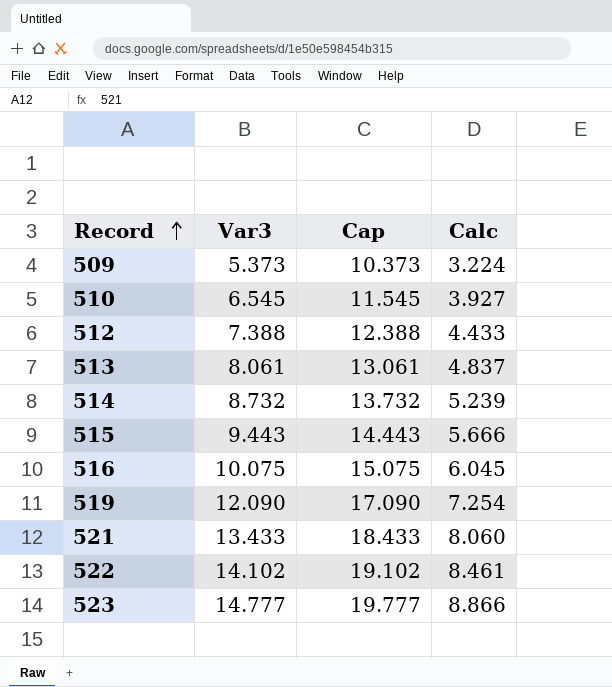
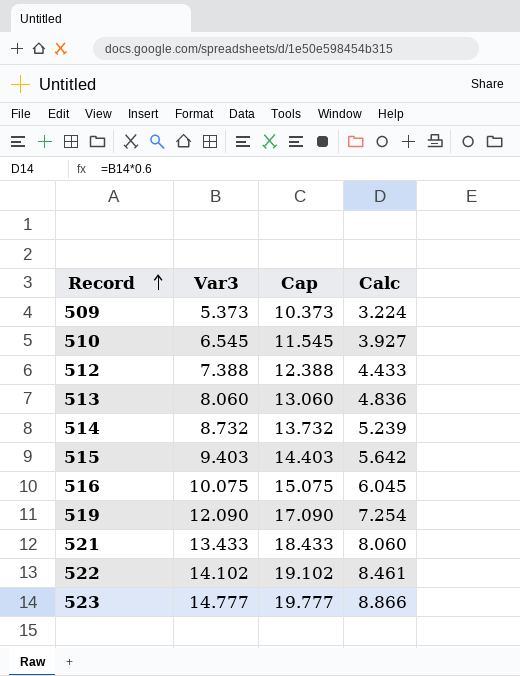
513 | Var3: 8.061 -> 8.060
513 | Cap: 13.061 -> 13.060
513 | Calc: 4.837 -> 4.836
515 | Var3: 9.443 -> 9.403
515 | Cap: 14.443 -> 14.403
515 | Calc: 5.666 -> 5.642

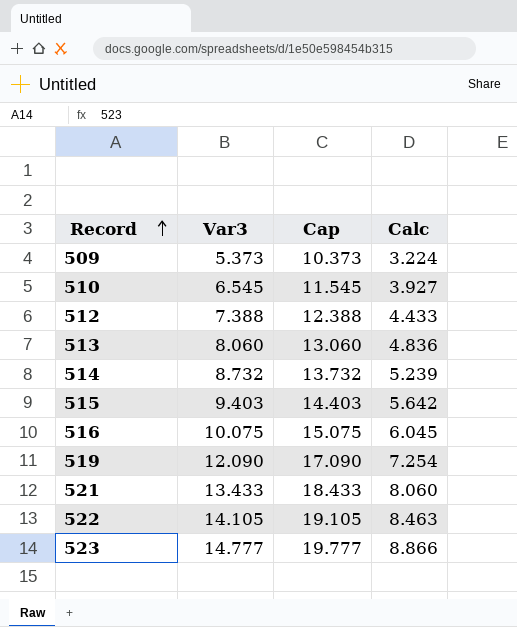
522 | Var3: 14.102 -> 14.105
522 | Cap: 19.102 -> 19.105
522 | Calc: 8.461 -> 8.463

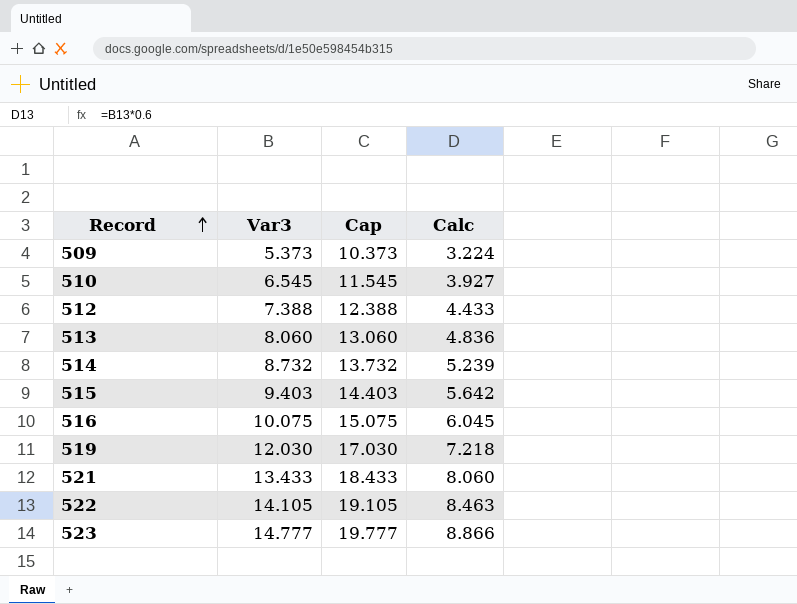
519 | Var3: 12.090 -> 12.030
519 | Cap: 17.090 -> 17.030
519 | Calc: 7.254 -> 7.218

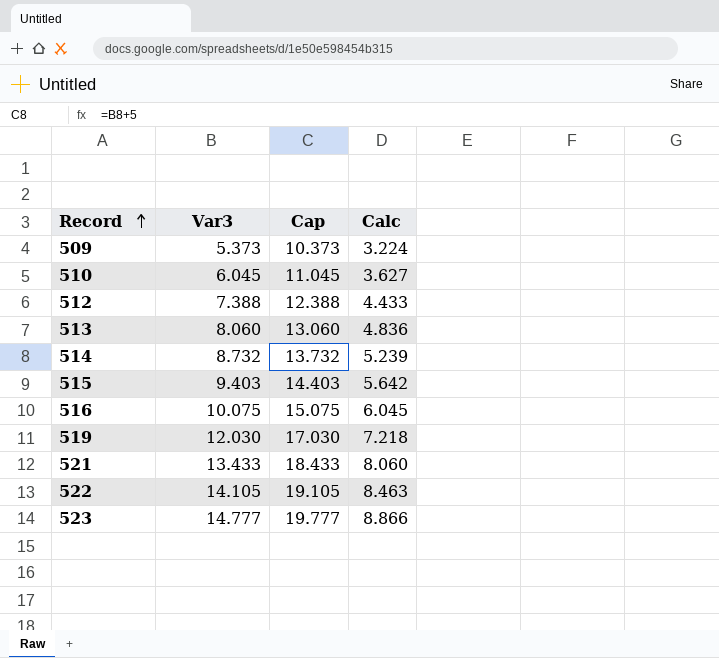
510 | Var3: 6.545 -> 6.045
510 | Cap: 11.545 -> 11.045
510 | Calc: 3.927 -> 3.627

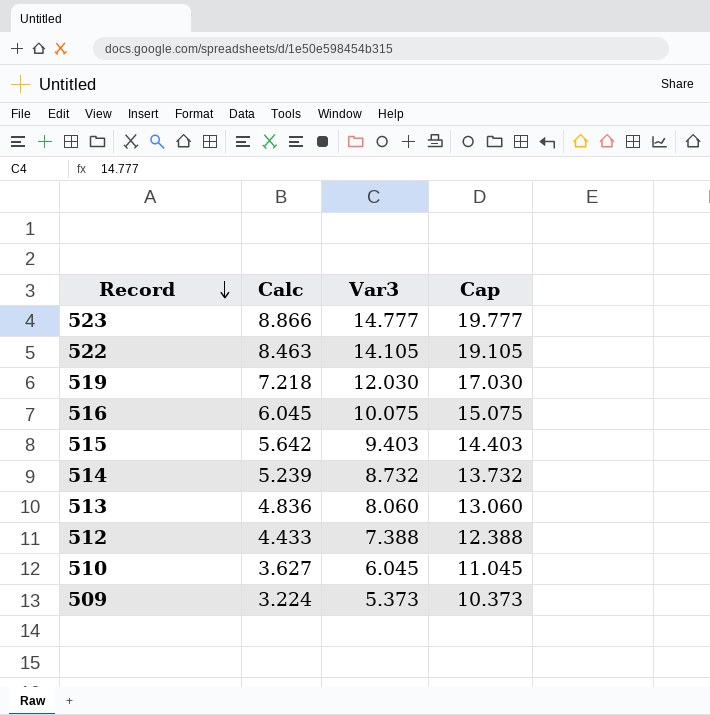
row order: Record ascending -> Record descending
column Calc | position: 4 -> 2
row 521: 13.433 | 18.433 | 8.060 -> none

